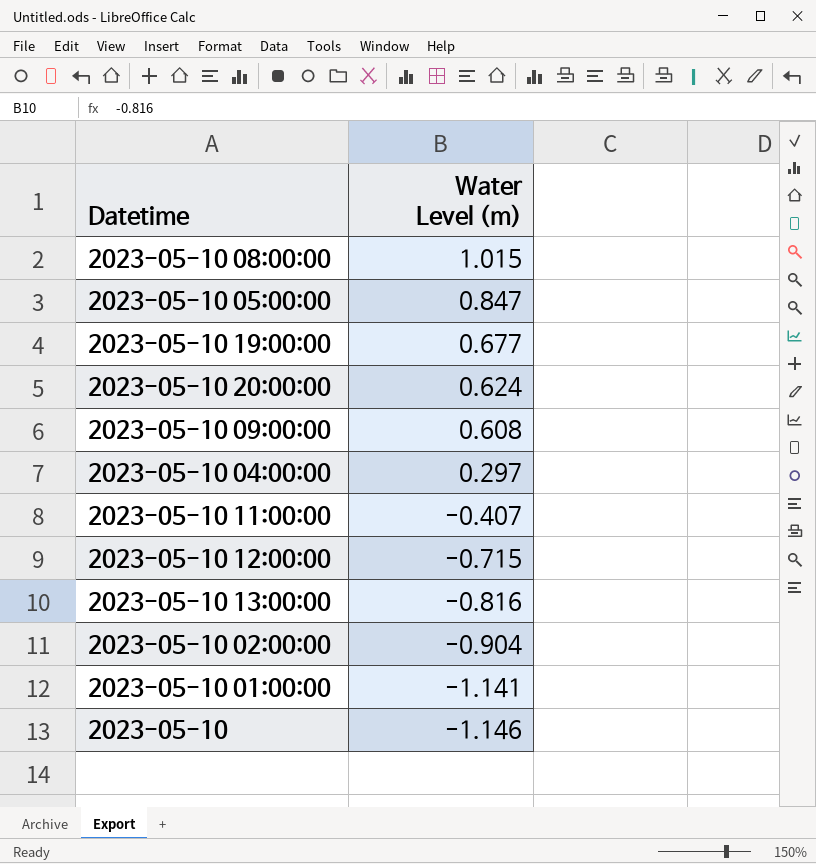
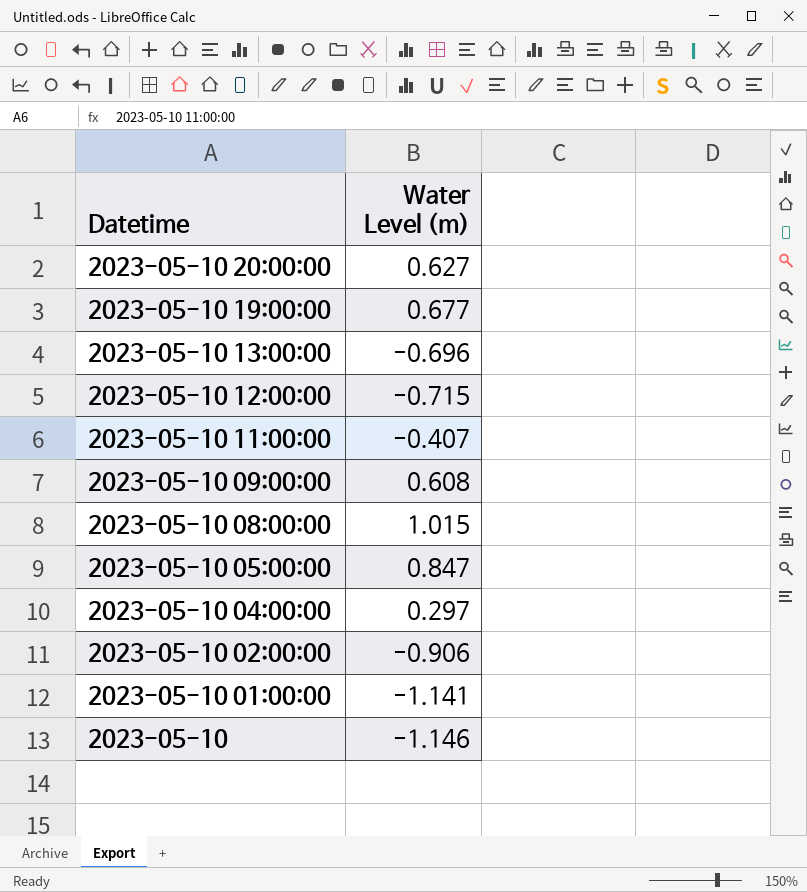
row order: Water Level (m) descending -> Datetime descending
2023-05-10 20:00:00 | Water Level (m): 0.624 -> 0.627
2023-05-10 13:00:00 | Water Level (m): -0.816 -> -0.696
2023-05-10 02:00:00 | Water Level (m): -0.904 -> -0.906

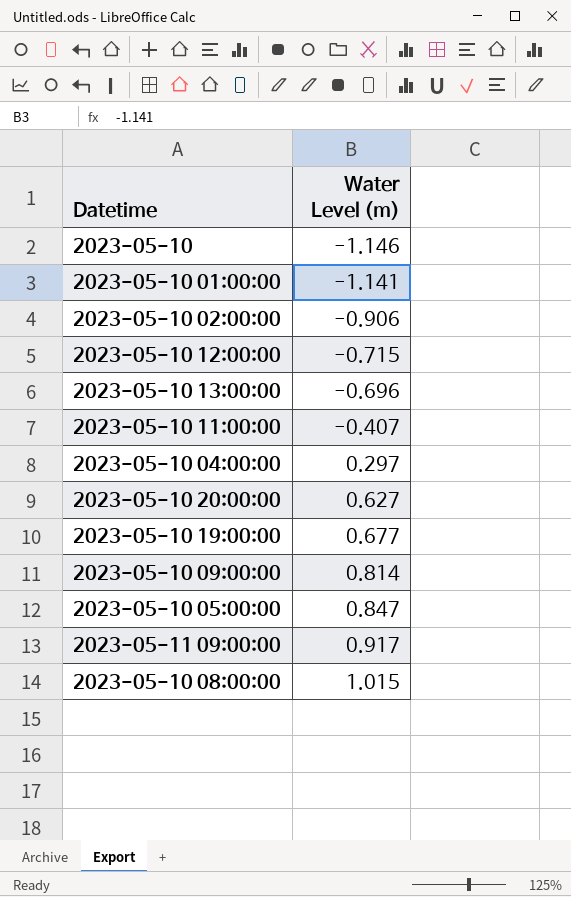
row order: Datetime descending -> Water Level (m) ascending
2023-05-10 09:00:00 | Water Level (m): 0.608 -> 0.814
row 2023-05-11 09:00:00: none -> 0.917

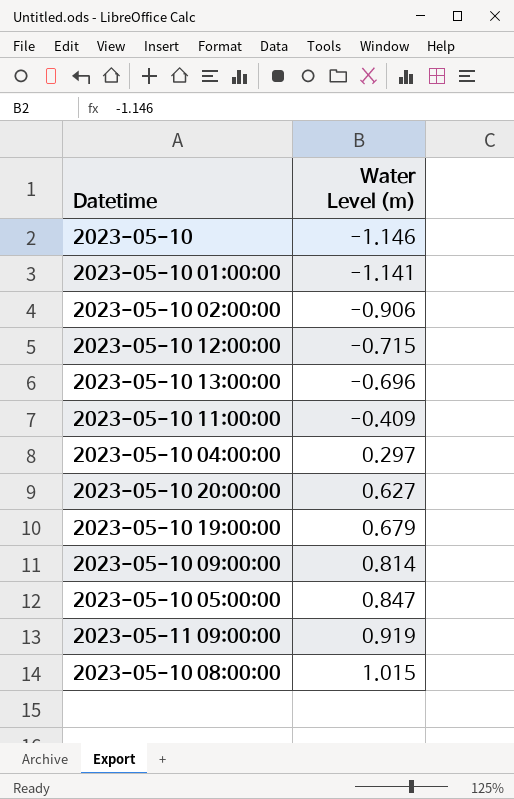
2023-05-10 11:00:00 | Water Level (m): -0.407 -> -0.409
2023-05-10 19:00:00 | Water Level (m): 0.677 -> 0.679
2023-05-11 09:00:00 | Water Level (m): 0.917 -> 0.919

